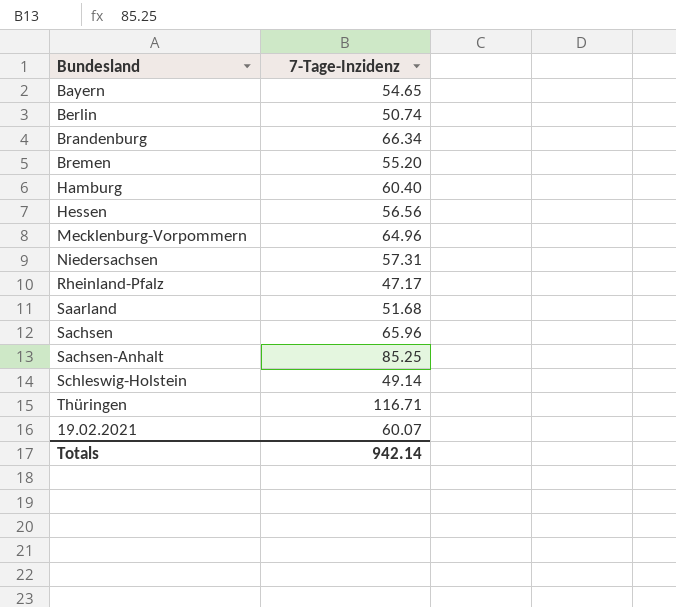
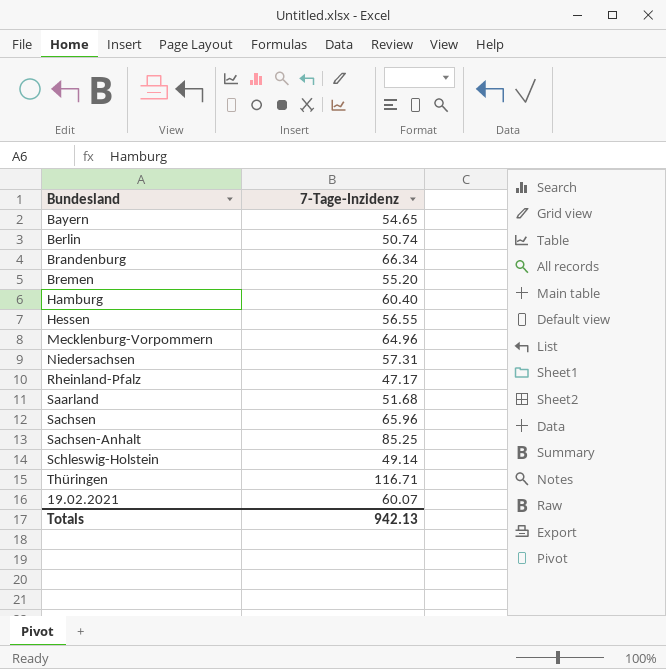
Hessen | 7-Tage-Inzidenz: 56.56 -> 56.55
Totals | 7-Tage-Inzidenz: 942.14 -> 942.13

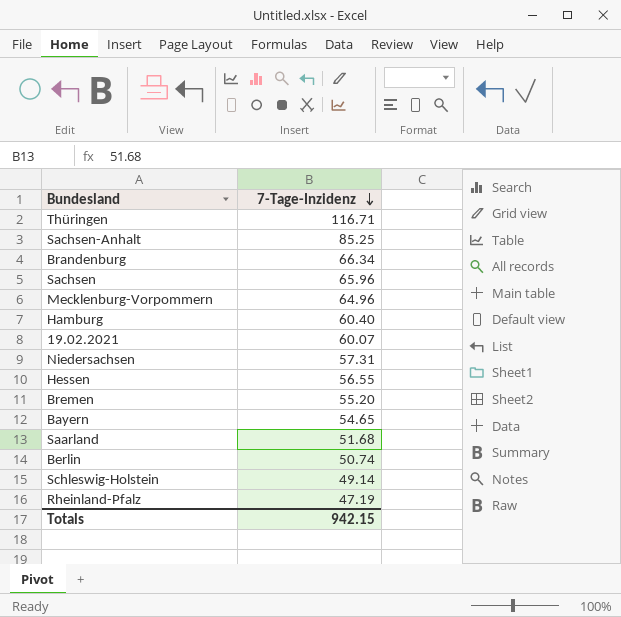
row order: none -> 7-Tage-Inzidenz descending
Rheinland-Pfalz | 7-Tage-Inzidenz: 47.17 -> 47.19
Totals | 7-Tage-Inzidenz: 942.13 -> 942.15

